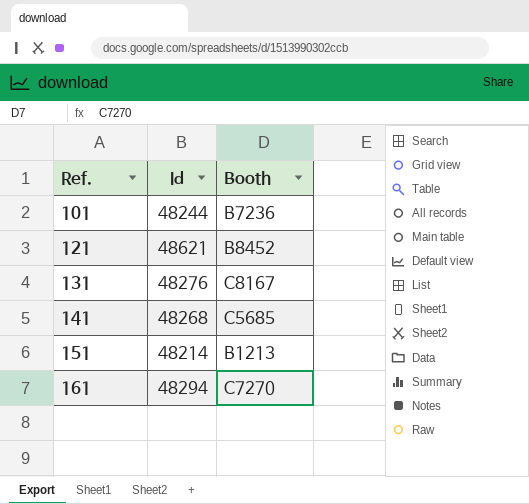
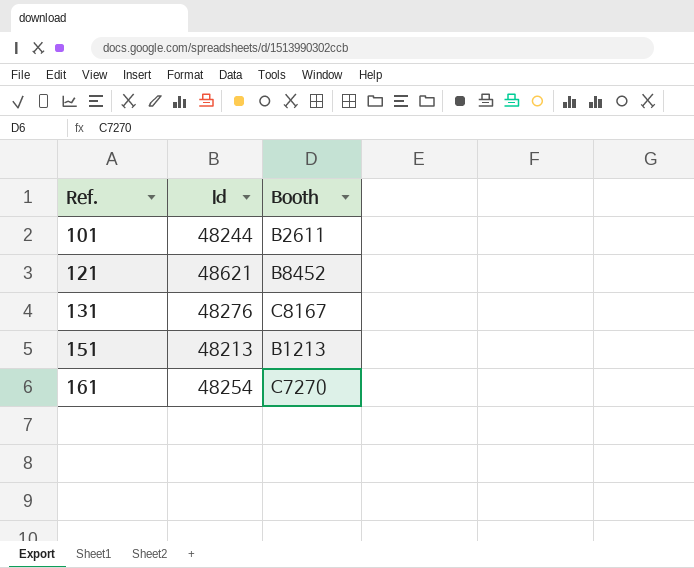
row 141: 48268 | C5685 -> none
101 | Booth: B7236 -> B2611
151 | Id: 48214 -> 48213
161 | Id: 48294 -> 48254

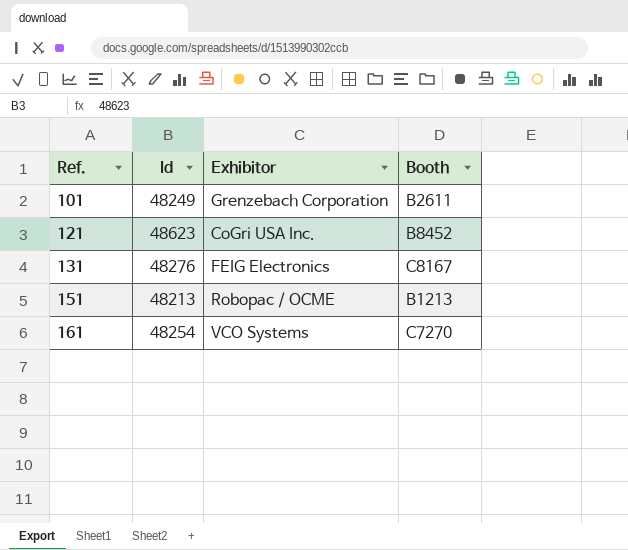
column Exhibitor | position: none -> 3
101 | Id: 48244 -> 48249
121 | Id: 48621 -> 48623

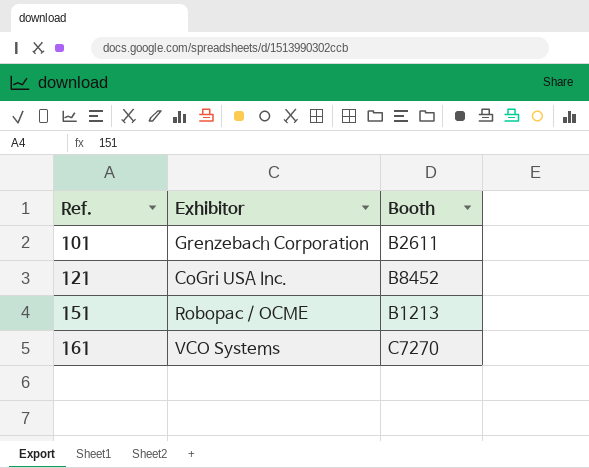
column Id | position: 2 -> none
row 131: 48276 | FEIG Electronics | C8167 -> none

